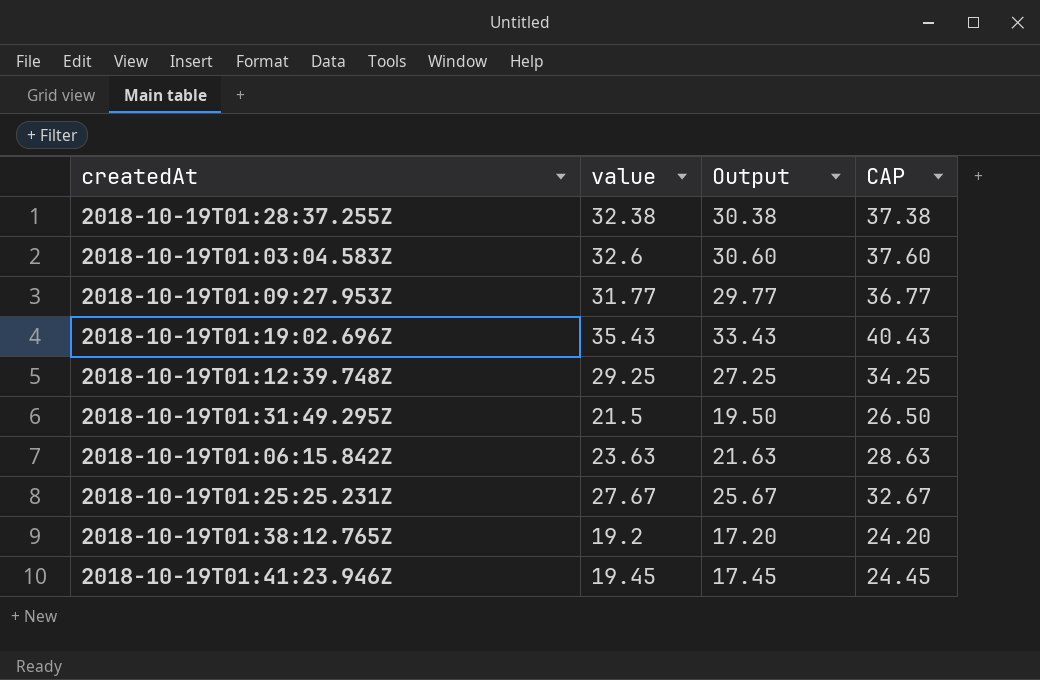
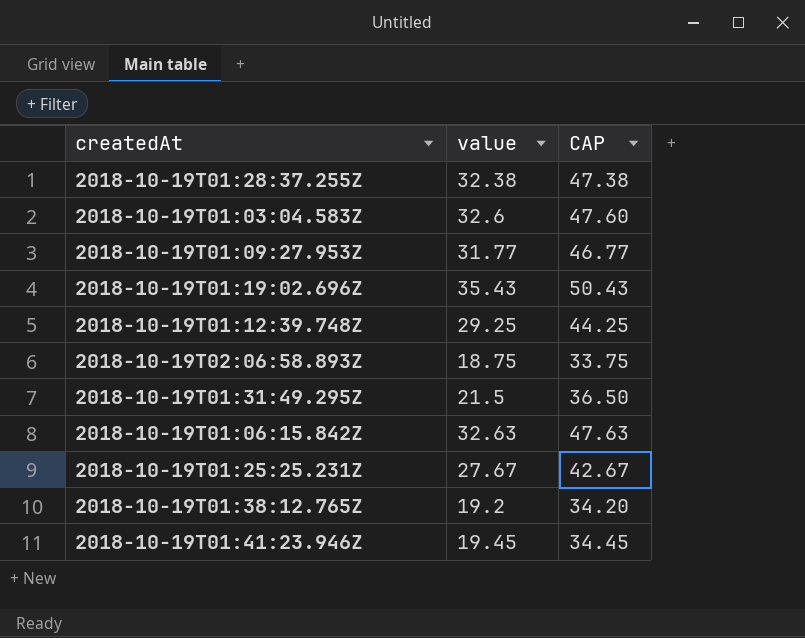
column Output | formula: [value] - 2 -> none
column CAP | formula: [value] + 5 -> [value] + 15
row 2018-10-19T02:06:58.893Z: none -> 18.75 | 33.75
2018-10-19T01:06:15.842Z | value: 23.63 -> 32.63

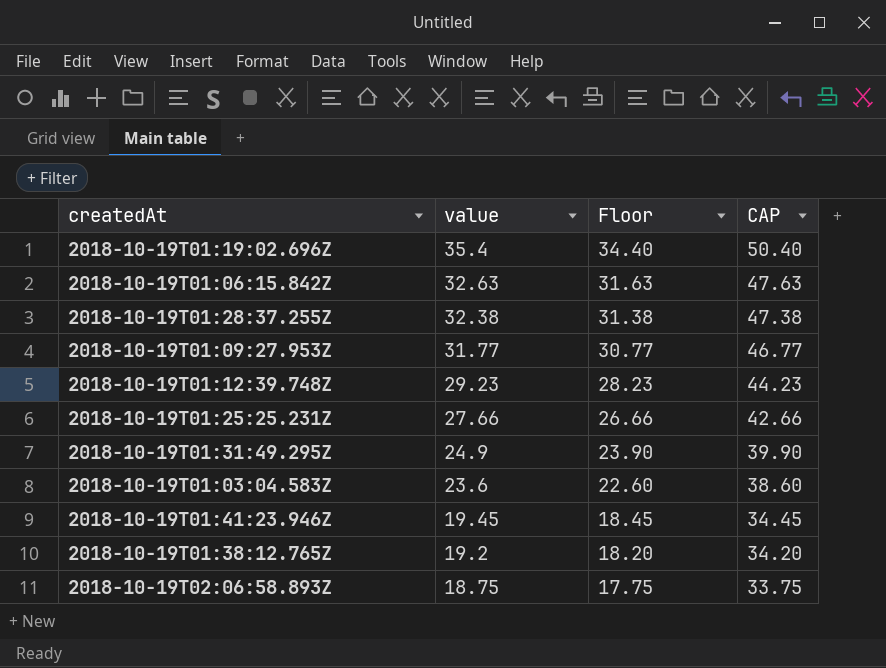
row order: none -> value descending
column Floor | formula: none -> [value] - 1
2018-10-19T01:19:02.696Z | value: 35.43 -> 35.4
2018-10-19T01:19:02.696Z | CAP: 50.43 -> 50.40
2018-10-19T01:12:39.748Z | value: 29.25 -> 29.23
2018-10-19T01:12:39.748Z | CAP: 44.25 -> 44.23
2018-10-19T01:25:25.231Z | value: 27.67 -> 27.66
2018-10-19T01:25:25.231Z | CAP: 42.67 -> 42.66
2018-10-19T01:31:49.295Z | value: 21.5 -> 24.9
2018-10-19T01:31:49.295Z | CAP: 36.50 -> 39.90
2018-10-19T01:03:04.583Z | value: 32.6 -> 23.6
2018-10-19T01:03:04.583Z | CAP: 47.60 -> 38.60

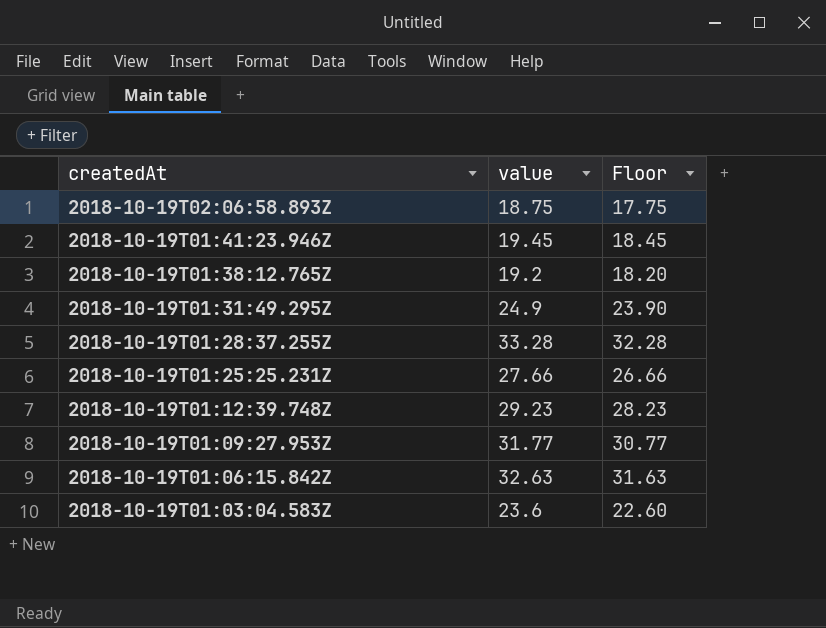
row order: value descending -> createdAt descending
column CAP | formula: [value] + 15 -> none
row 2018-10-19T01:19:02.696Z: 35.4 | 34.40 | 50.40 -> none
2018-10-19T01:28:37.255Z | value: 32.38 -> 33.28
2018-10-19T01:28:37.255Z | Floor: 31.38 -> 32.28

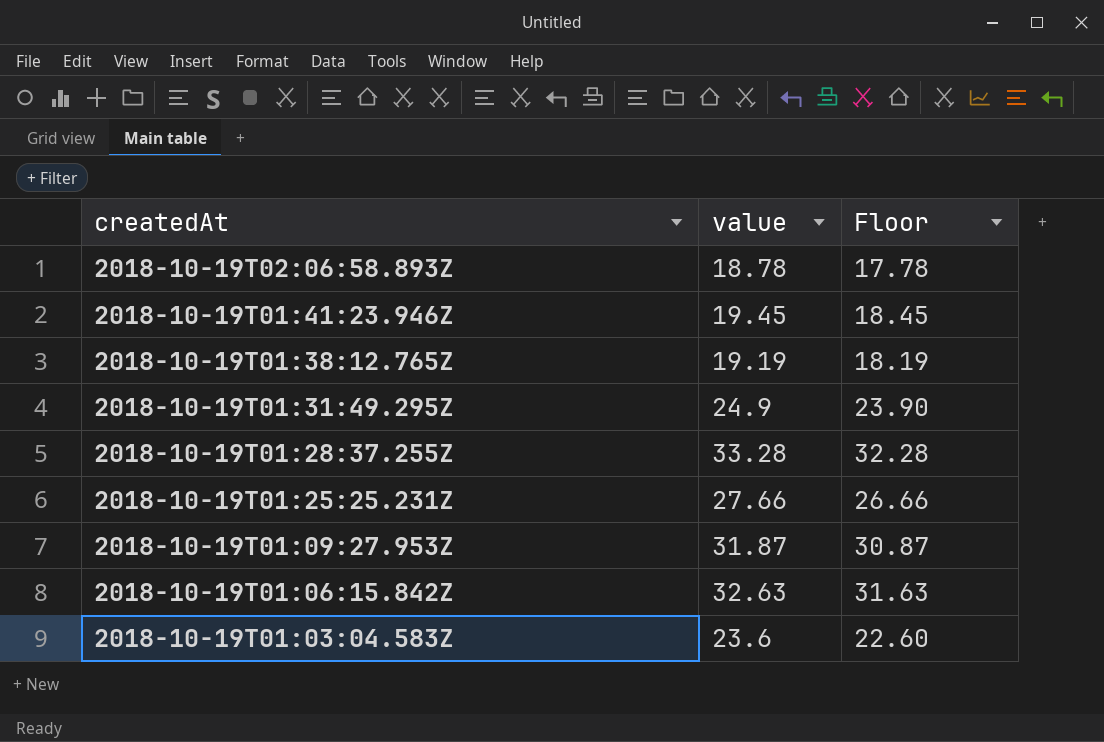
row 2018-10-19T01:12:39.748Z: 29.23 | 28.23 -> none
2018-10-19T02:06:58.893Z | value: 18.75 -> 18.78
2018-10-19T02:06:58.893Z | Floor: 17.75 -> 17.78
2018-10-19T01:38:12.765Z | value: 19.2 -> 19.19
2018-10-19T01:38:12.765Z | Floor: 18.20 -> 18.19
2018-10-19T01:09:27.953Z | value: 31.77 -> 31.87
2018-10-19T01:09:27.953Z | Floor: 30.77 -> 30.87

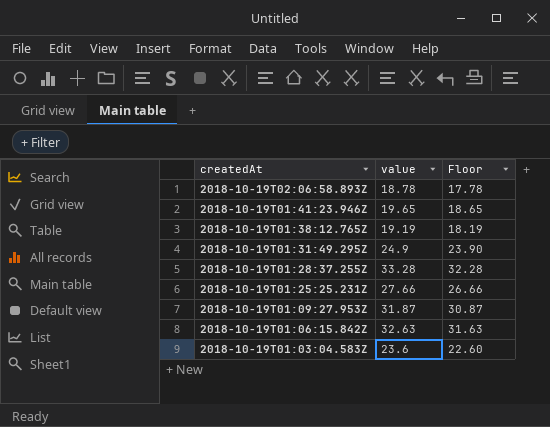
2018-10-19T01:41:23.946Z | value: 19.45 -> 19.65
2018-10-19T01:41:23.946Z | Floor: 18.45 -> 18.65

